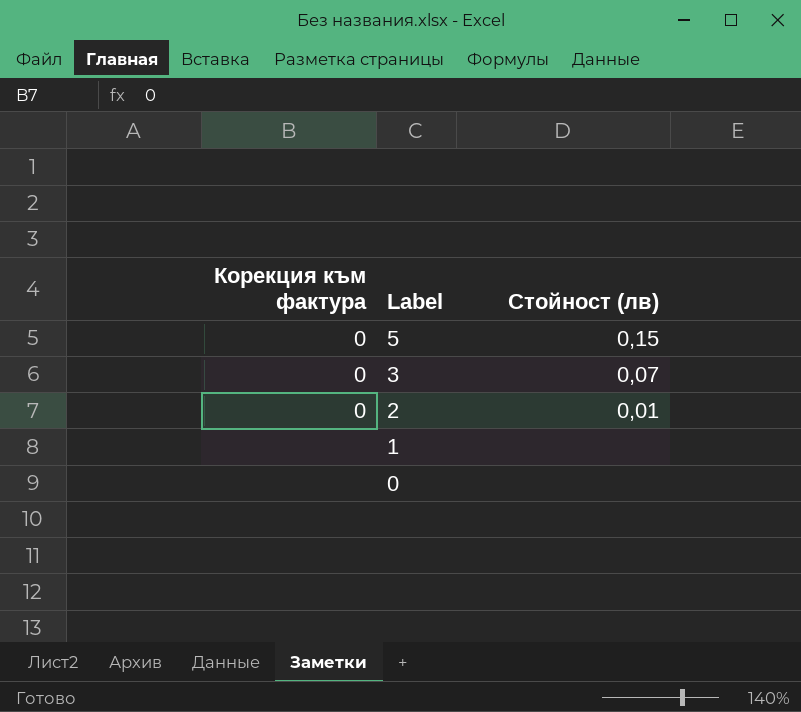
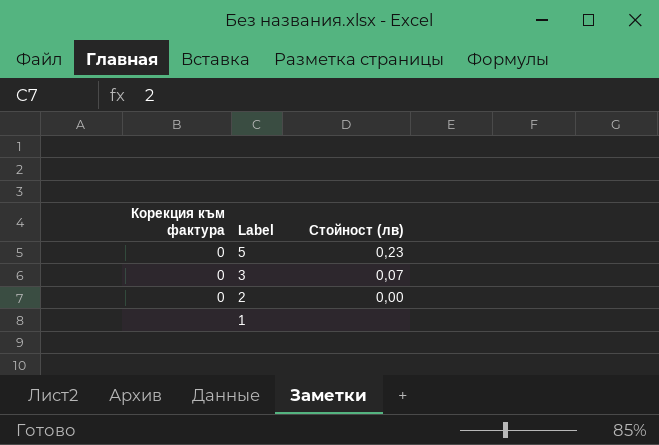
row 0: none | none -> none
5 | Стойност (лв): 0,15 -> 0,23
2 | Стойност (лв): 0,01 -> 0,00

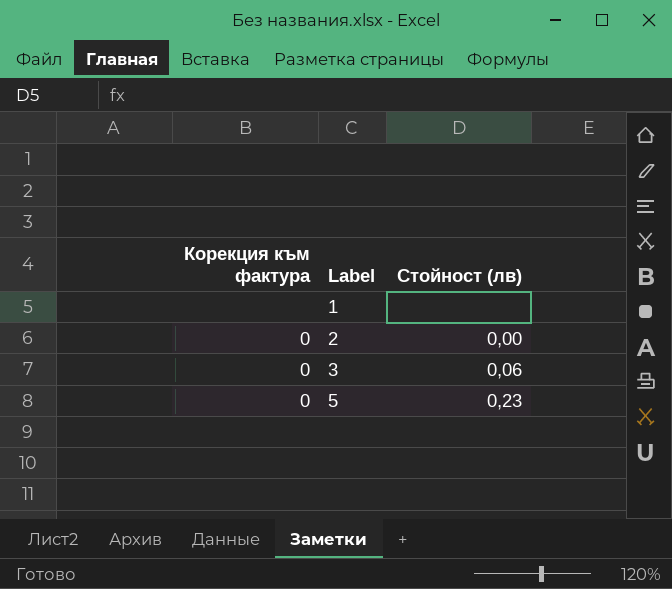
row order: Label descending -> Label ascending
3 | Стойност (лв): 0,07 -> 0,06

